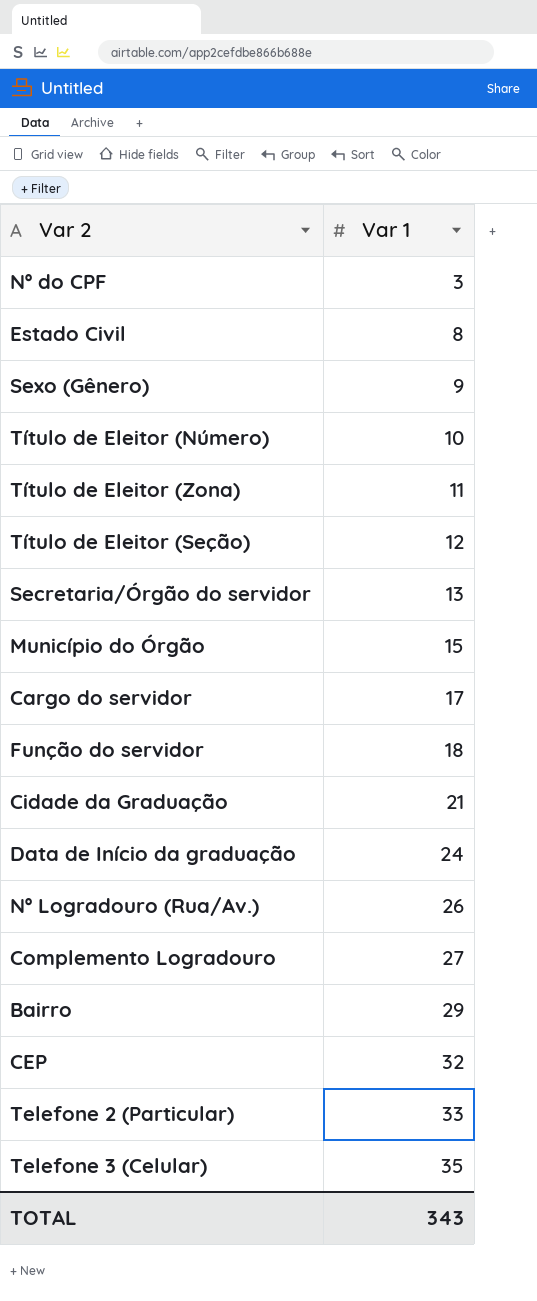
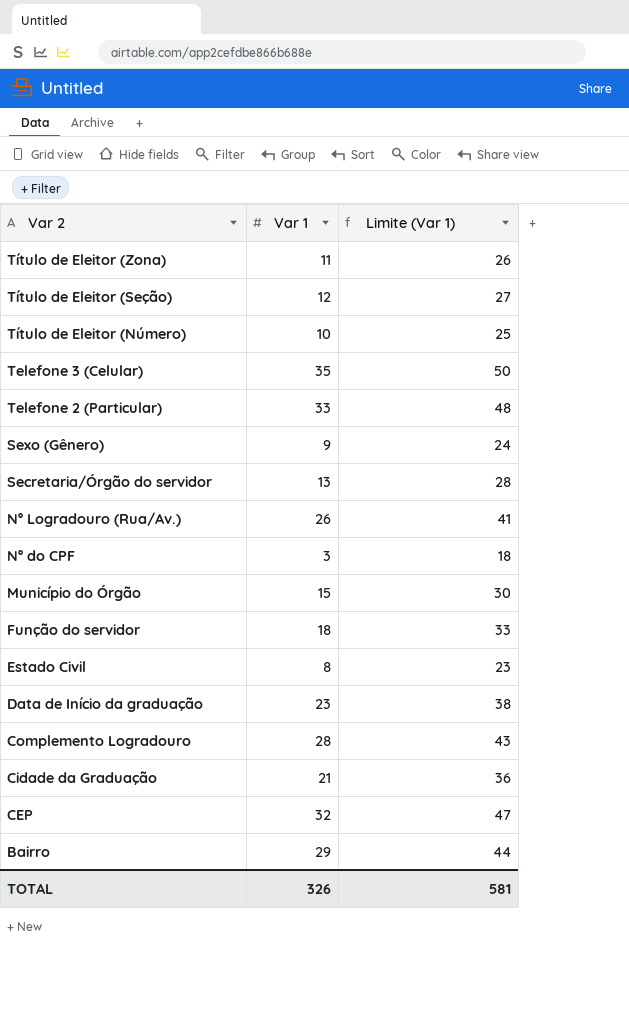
row order: Var 1 ascending -> Var 2 descending
column Limite (Var 1) | formula: none -> [Var 1] + 15
row Cargo do servidor: 17 -> none
Data de Início da graduação | Var 1: 24 -> 23
Complemento Logradouro | Var 1: 27 -> 28
TOTAL | Var 1: 343 -> 326

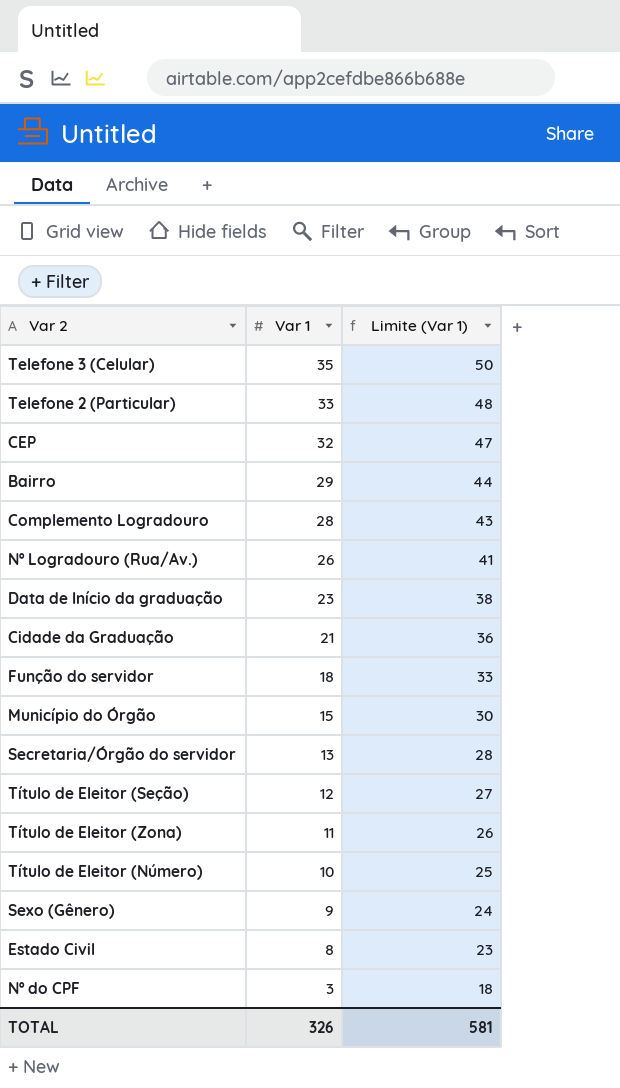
row order: Var 2 descending -> Var 1 descending

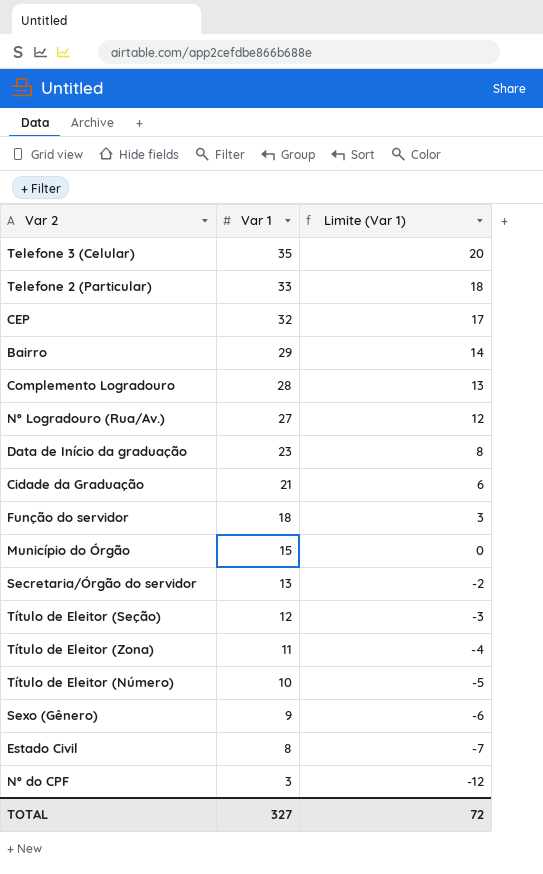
column Limite (Var 1) | formula: [Var 1] + 15 -> [Var 1] - 15
Nº Logradouro (Rua/Av.) | Var 1: 26 -> 27
TOTAL | Var 1: 326 -> 327
TOTAL | Limite (Var 1): 581 -> 72

